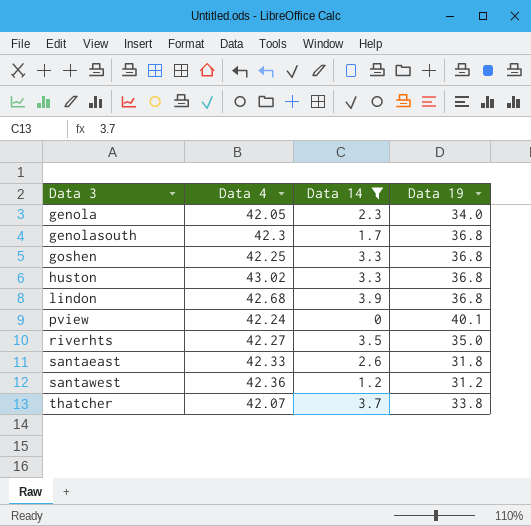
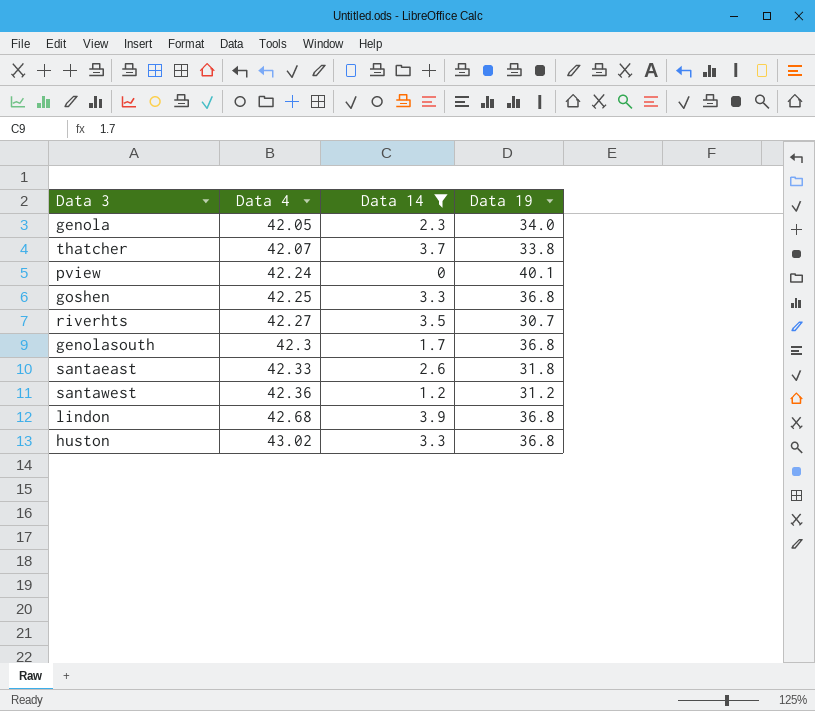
row order: Data 3 ascending -> Data 4 ascending
riverhts | Data 19: 35.0 -> 30.7

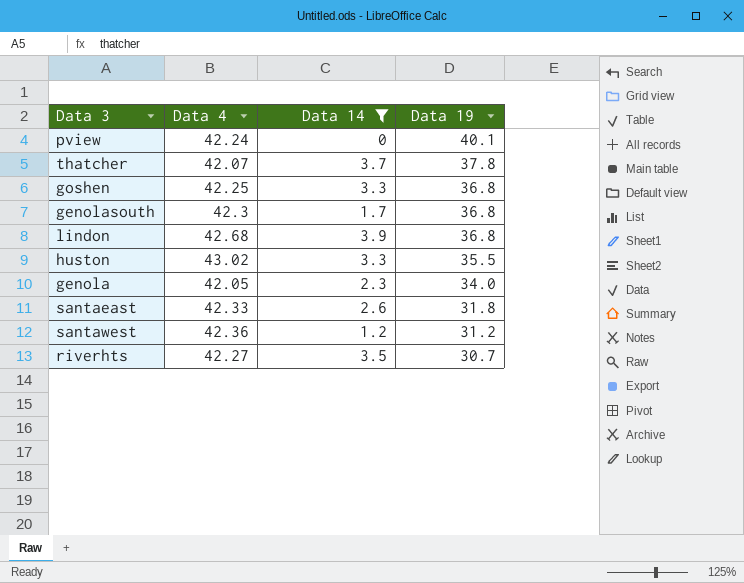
row order: Data 4 ascending -> Data 19 descending
thatcher | Data 19: 33.8 -> 37.8
huston | Data 19: 36.8 -> 35.5

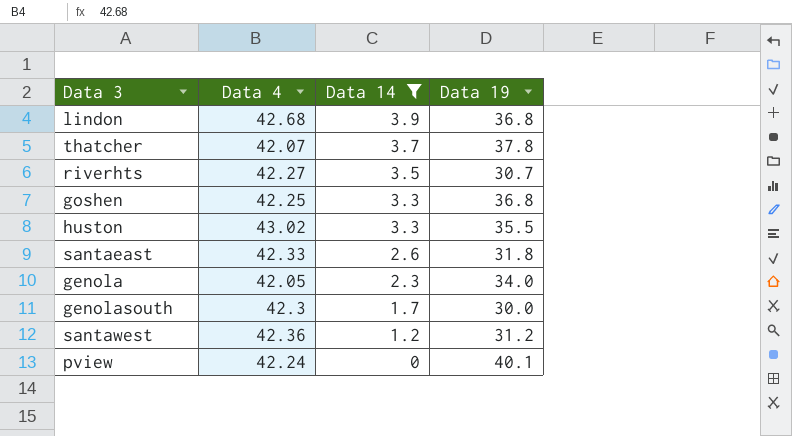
row order: Data 19 descending -> Data 14 descending
genolasouth | Data 19: 36.8 -> 30.0

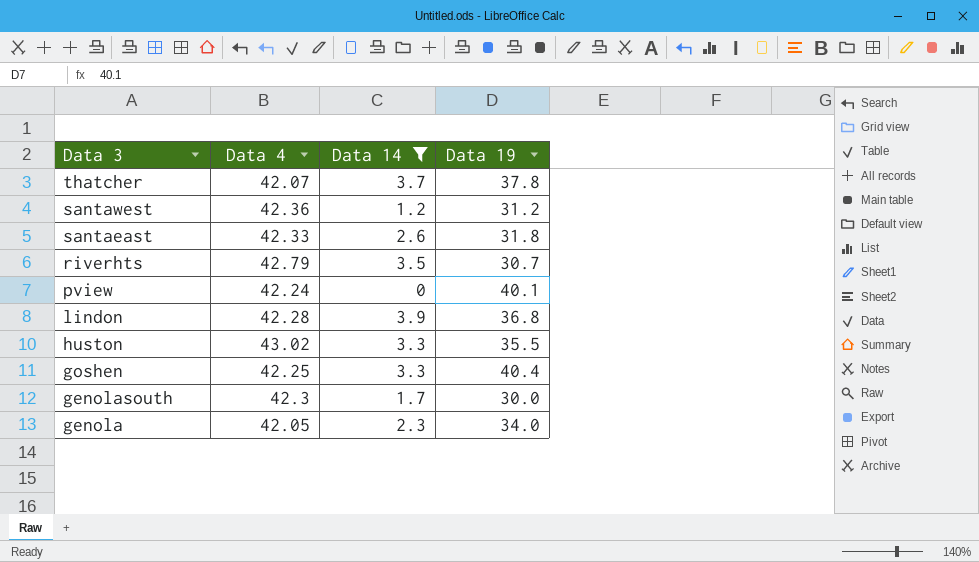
row order: Data 14 descending -> Data 3 descending
riverhts | Data 4: 42.27 -> 42.79
lindon | Data 4: 42.68 -> 42.28
goshen | Data 19: 36.8 -> 40.4

